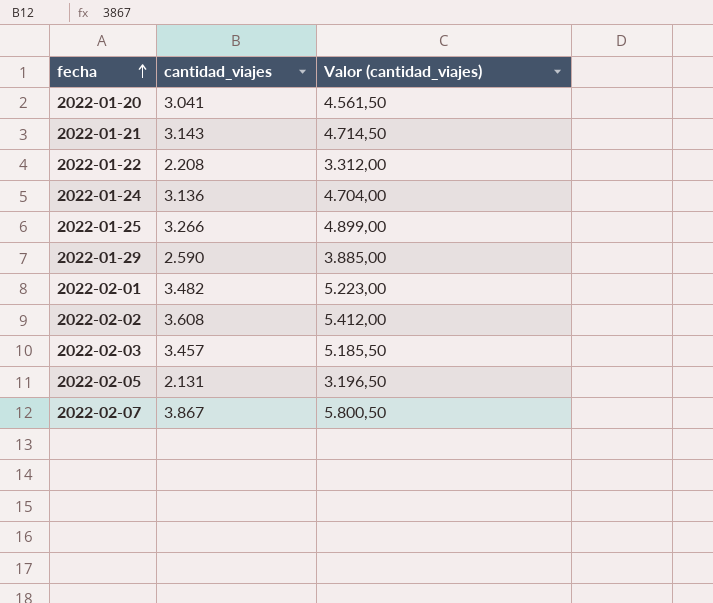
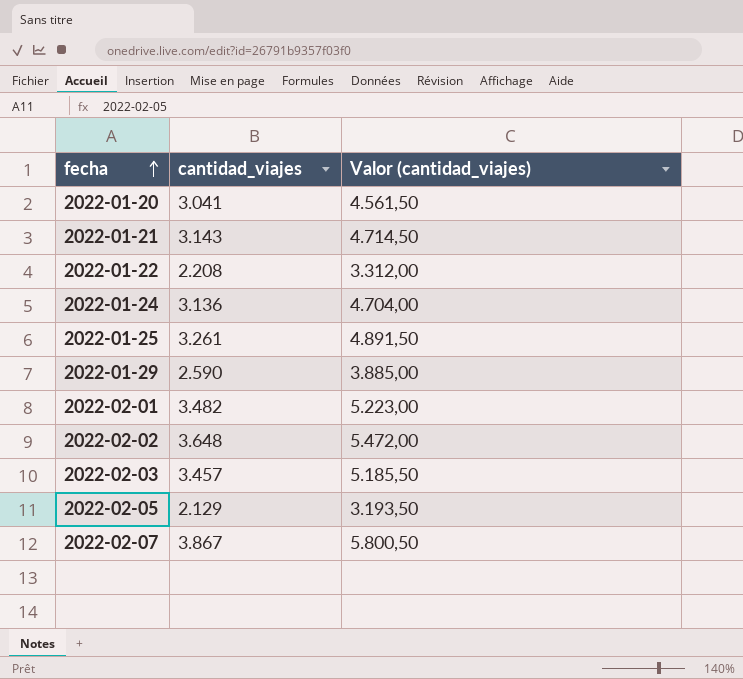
2022-01-25 | cantidad_viajes: 3.266 -> 3.261
2022-01-25 | Valor (cantidad_viajes): 4.899,00 -> 4.891,50
2022-02-02 | cantidad_viajes: 3.608 -> 3.648
2022-02-02 | Valor (cantidad_viajes): 5.412,00 -> 5.472,00
2022-02-05 | cantidad_viajes: 2.131 -> 2.129
2022-02-05 | Valor (cantidad_viajes): 3.196,50 -> 3.193,50

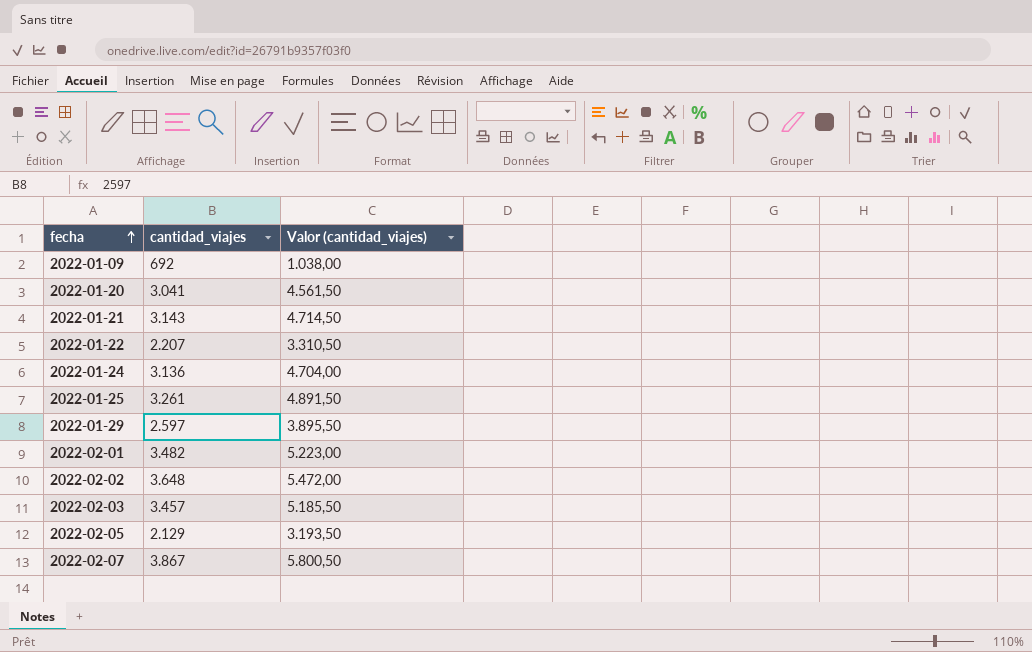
row 2022-01-09: none -> 692 | 1.038,00
2022-01-22 | cantidad_viajes: 2.208 -> 2.207
2022-01-22 | Valor (cantidad_viajes): 3.312,00 -> 3.310,50
2022-01-29 | cantidad_viajes: 2.590 -> 2.597
2022-01-29 | Valor (cantidad_viajes): 3.885,00 -> 3.895,50

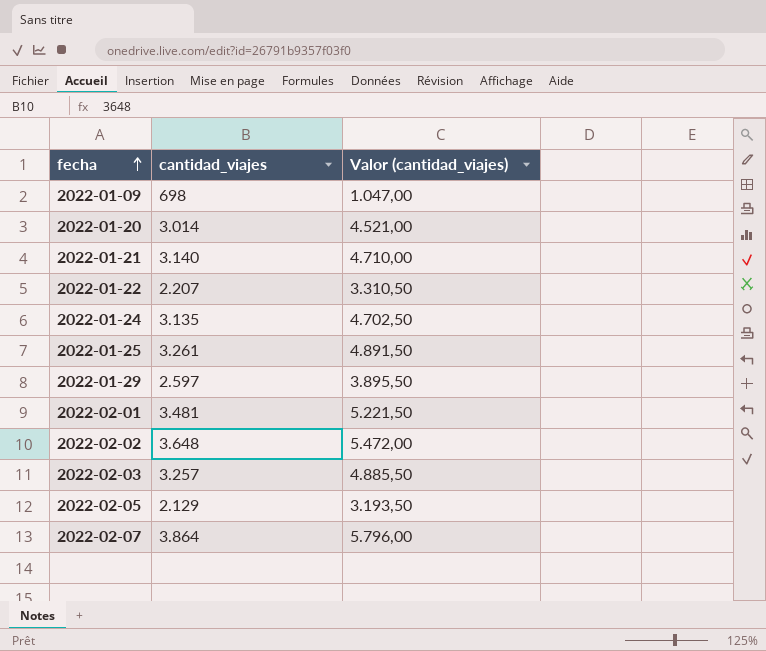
2022-01-09 | cantidad_viajes: 692 -> 698
2022-01-09 | Valor (cantidad_viajes): 1.038,00 -> 1.047,00
2022-01-20 | cantidad_viajes: 3.041 -> 3.014
2022-01-20 | Valor (cantidad_viajes): 4.561,50 -> 4.521,00
2022-01-21 | cantidad_viajes: 3.143 -> 3.140
2022-01-21 | Valor (cantidad_viajes): 4.714,50 -> 4.710,00
2022-01-24 | cantidad_viajes: 3.136 -> 3.135
2022-01-24 | Valor (cantidad_viajes): 4.704,00 -> 4.702,50
2022-02-01 | cantidad_viajes: 3.482 -> 3.481
2022-02-01 | Valor (cantidad_viajes): 5.223,00 -> 5.221,50
2022-02-03 | cantidad_viajes: 3.457 -> 3.257
2022-02-03 | Valor (cantidad_viajes): 5.185,50 -> 4.885,50
2022-02-07 | cantidad_viajes: 3.867 -> 3.864
2022-02-07 | Valor (cantidad_viajes): 5.800,50 -> 5.796,00

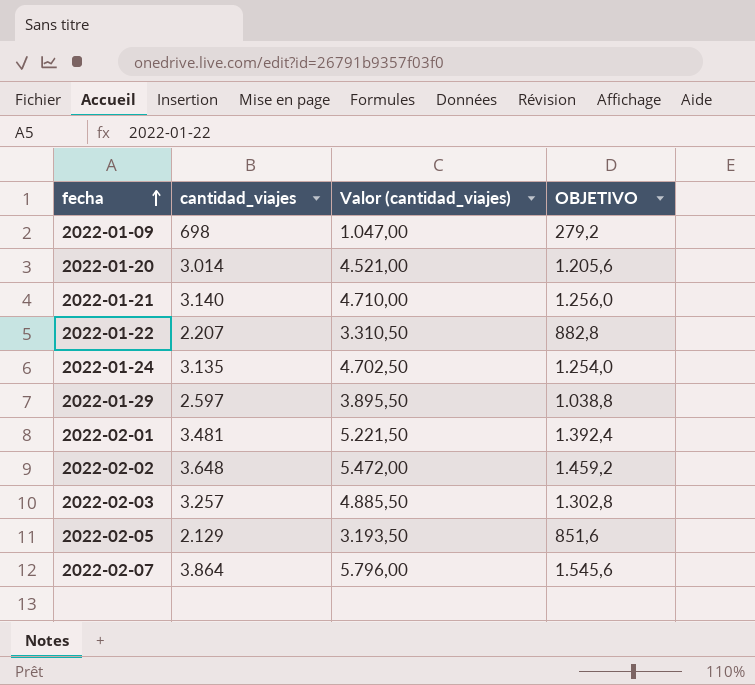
column OBJETIVO | formula: none -> [cantidad_viajes] * 0,4
row 2022-01-25: 3.261 | 4.891,50 -> none

